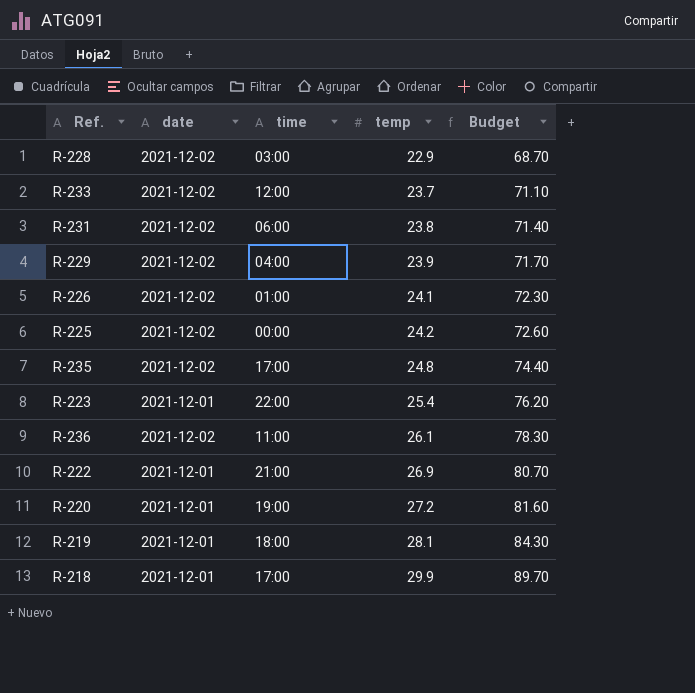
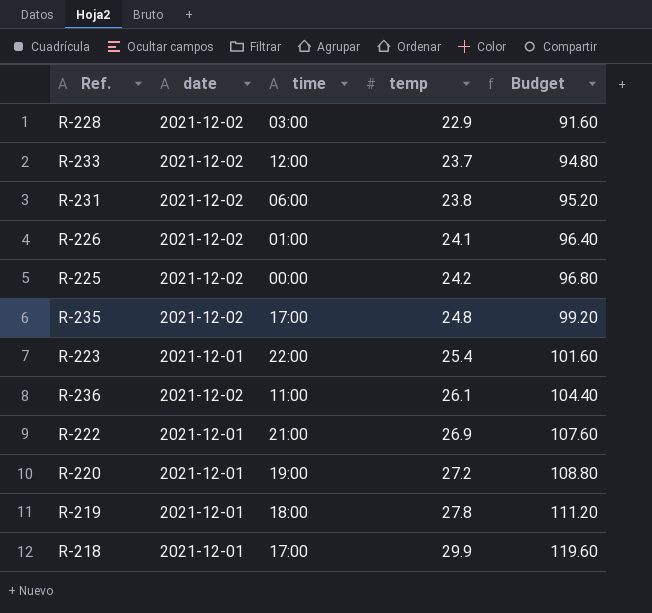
column Budget | formula: [temp] * 3 -> [temp] * 4
row R-229: 2021-12-02 | 04:00 | 23.9 | 71.70 -> none
R-219 | temp: 28.1 -> 27.8

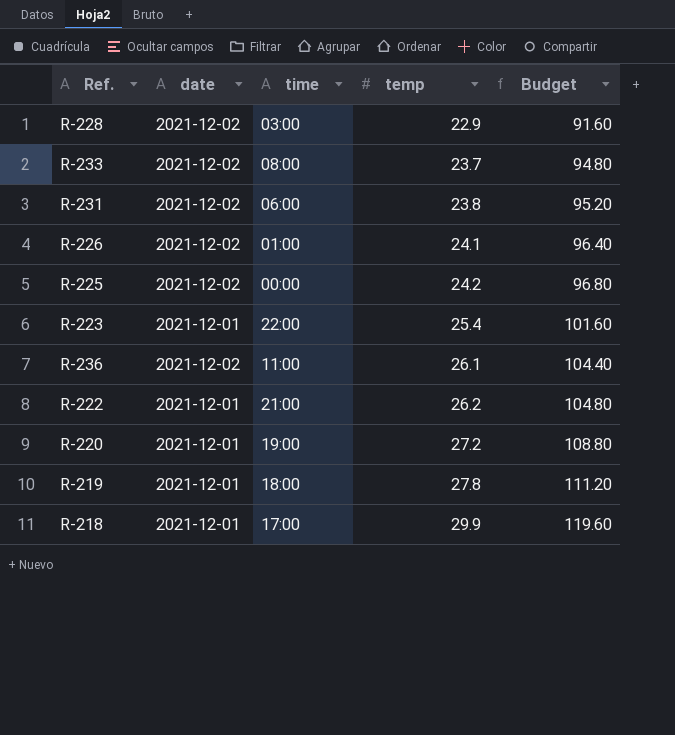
row R-235: 2021-12-02 | 17:00 | 24.8 | 99.20 -> none
R-233 | time: 12:00 -> 08:00
R-222 | temp: 26.9 -> 26.2
R-222 | Budget: 107.60 -> 104.80

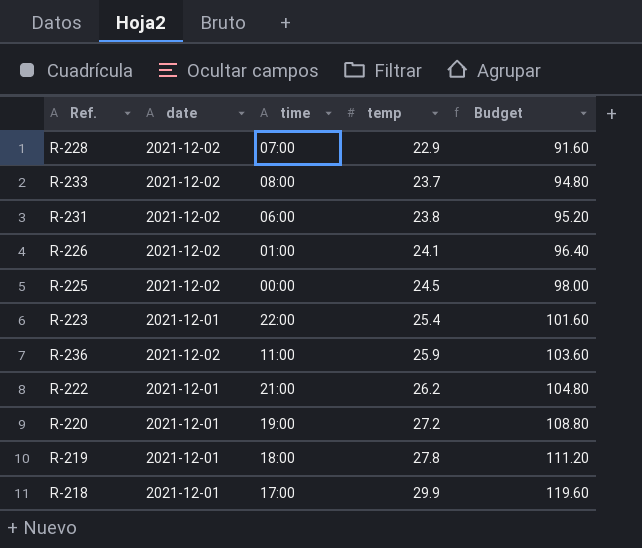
R-228 | time: 03:00 -> 07:00
R-225 | temp: 24.2 -> 24.5
R-225 | Budget: 96.80 -> 98.00
R-236 | temp: 26.1 -> 25.9
R-236 | Budget: 104.40 -> 103.60

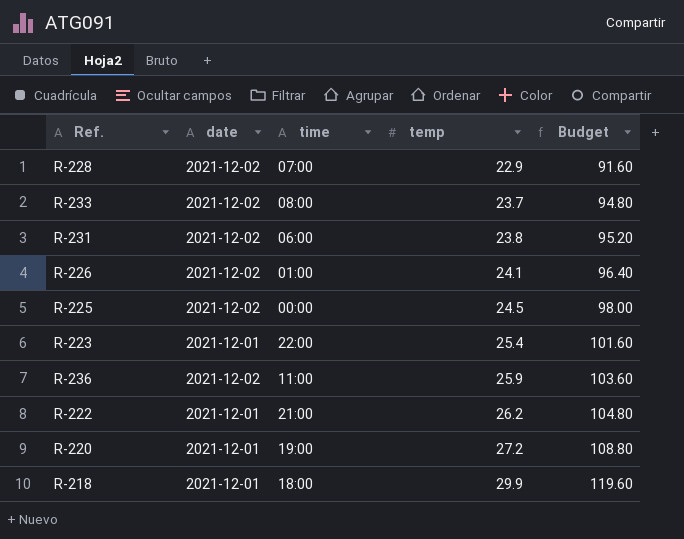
row R-219: 2021-12-01 | 18:00 | 27.8 | 111.20 -> none
R-218 | time: 17:00 -> 18:00

